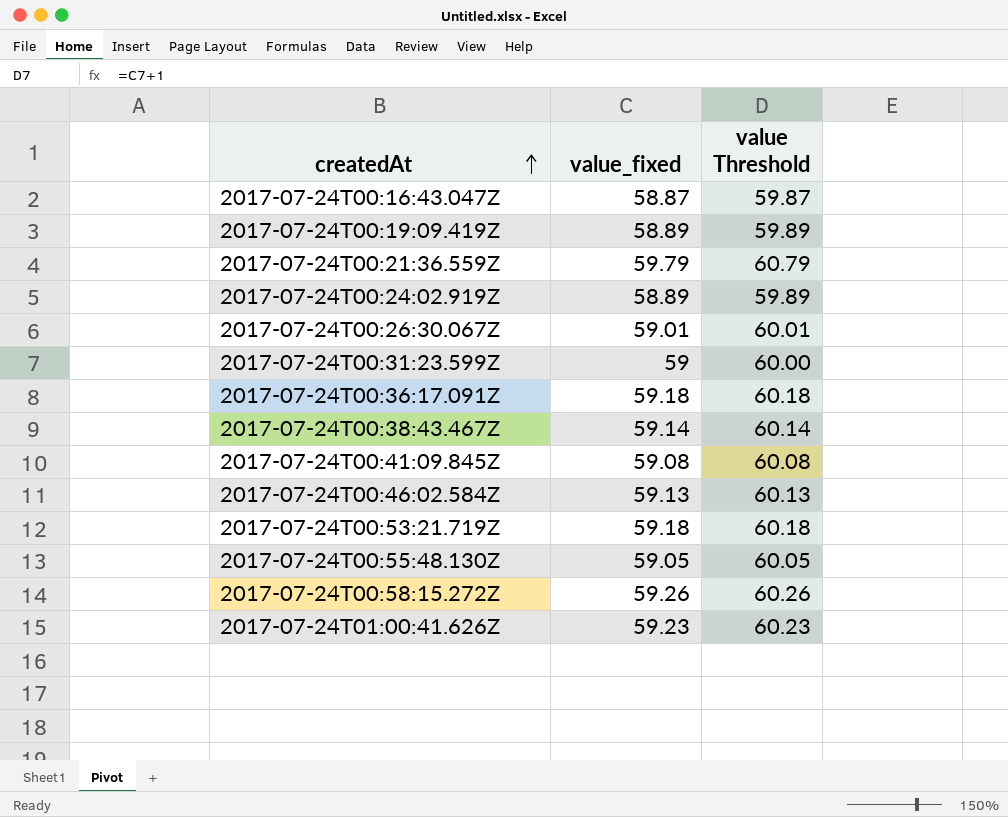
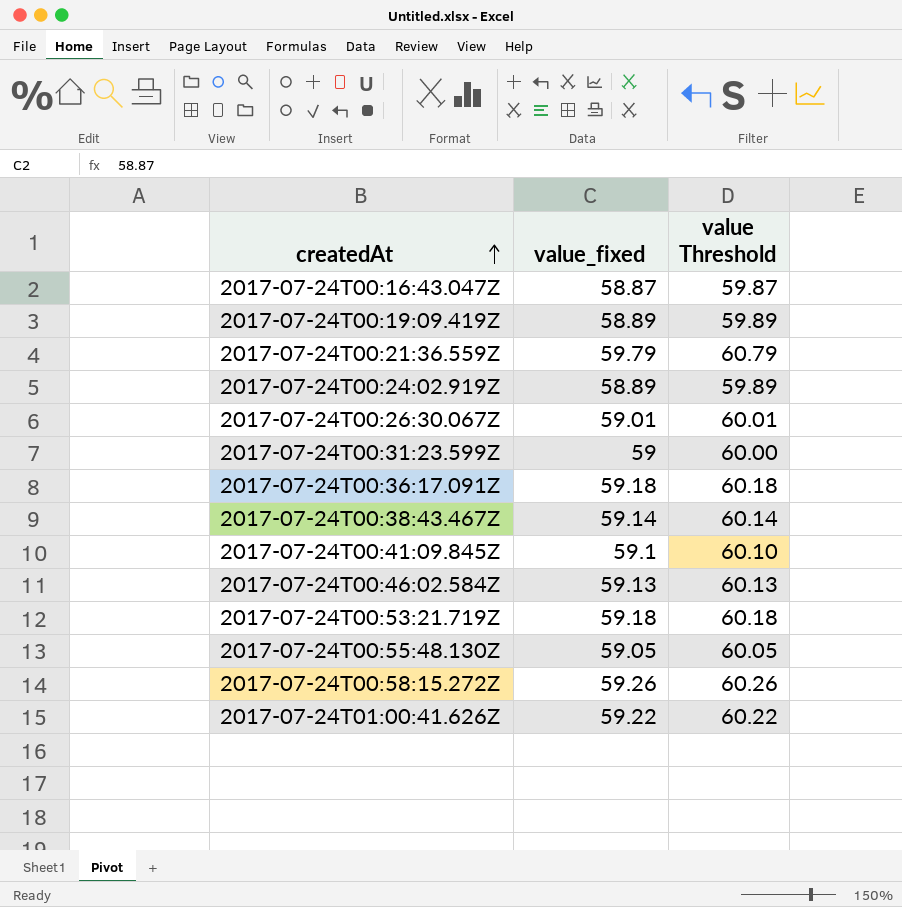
2017-07-24T00:41:09.845Z | value_fixed: 59.08 -> 59.1
2017-07-24T00:41:09.845Z | value Threshold: 60.08 -> 60.10
2017-07-24T01:00:41.626Z | value_fixed: 59.23 -> 59.22
2017-07-24T01:00:41.626Z | value Threshold: 60.23 -> 60.22

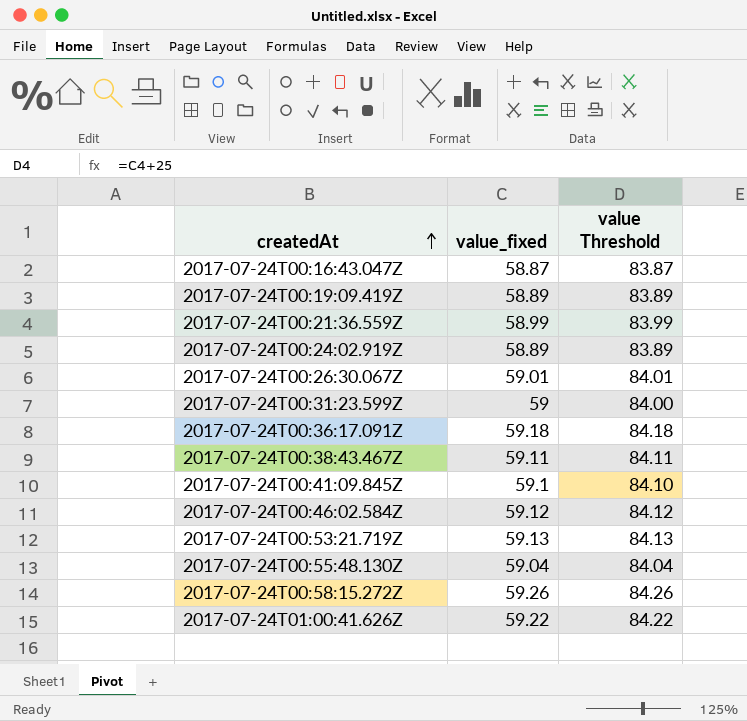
column value Threshold | formula: [value_fixed] + 1 -> [value_fixed] + 25
2017-07-24T00:21:36.559Z | value_fixed: 59.79 -> 58.99
2017-07-24T00:38:43.467Z | value_fixed: 59.14 -> 59.11
2017-07-24T00:46:02.584Z | value_fixed: 59.13 -> 59.12
2017-07-24T00:53:21.719Z | value_fixed: 59.18 -> 59.13
2017-07-24T00:55:48.130Z | value_fixed: 59.05 -> 59.04

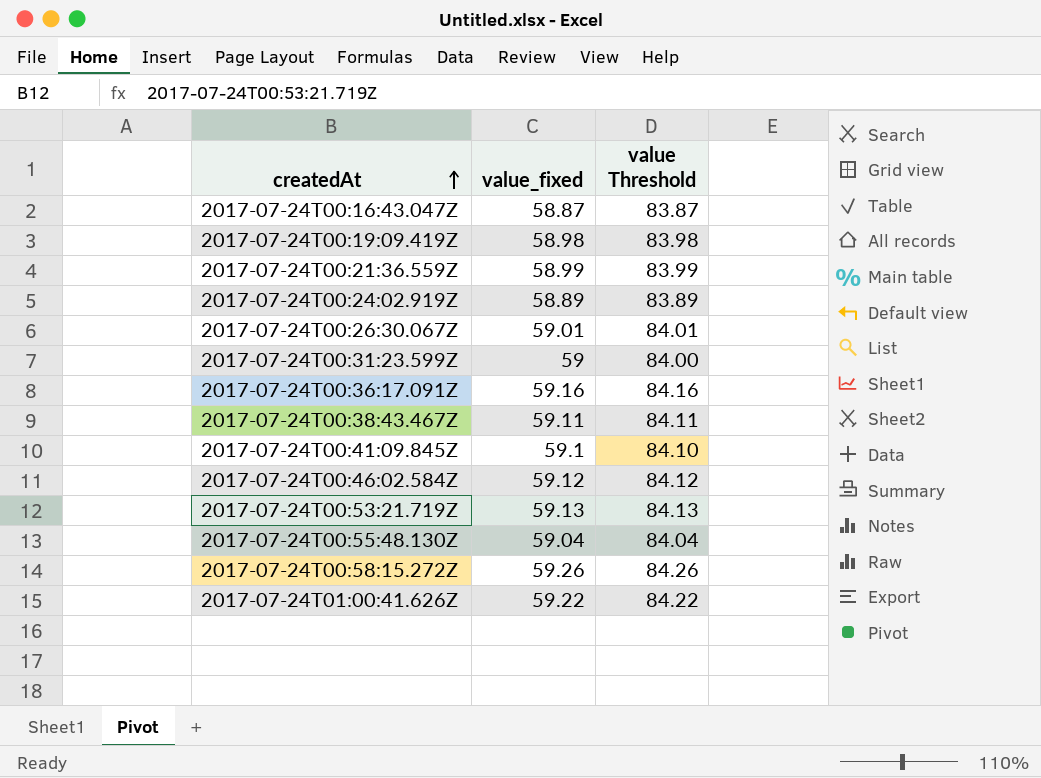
2017-07-24T00:19:09.419Z | value_fixed: 58.89 -> 58.98
2017-07-24T00:19:09.419Z | value Threshold: 83.89 -> 83.98
2017-07-24T00:36:17.091Z | value_fixed: 59.18 -> 59.16
2017-07-24T00:36:17.091Z | value Threshold: 84.18 -> 84.16

